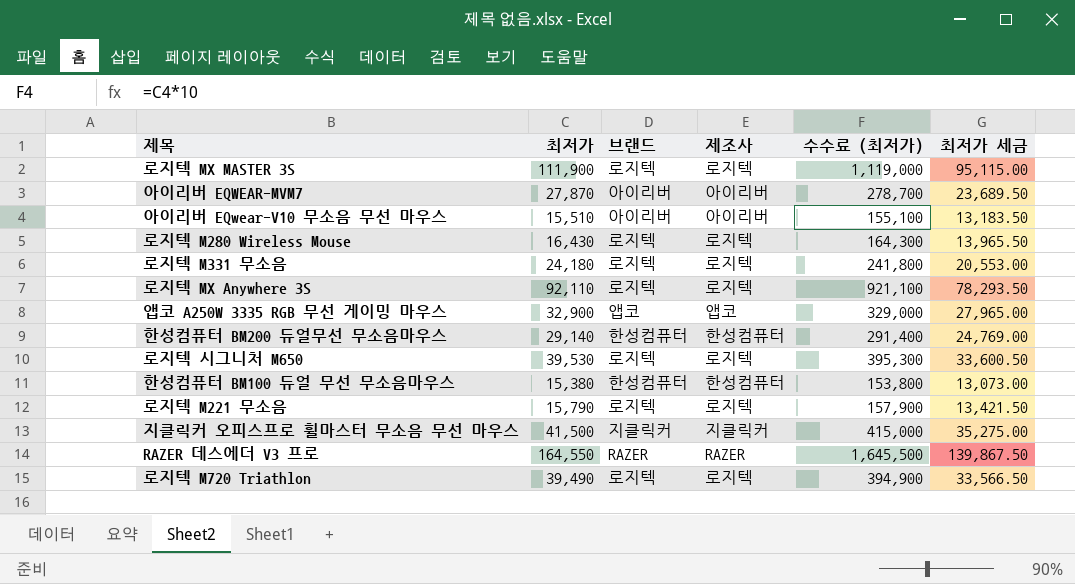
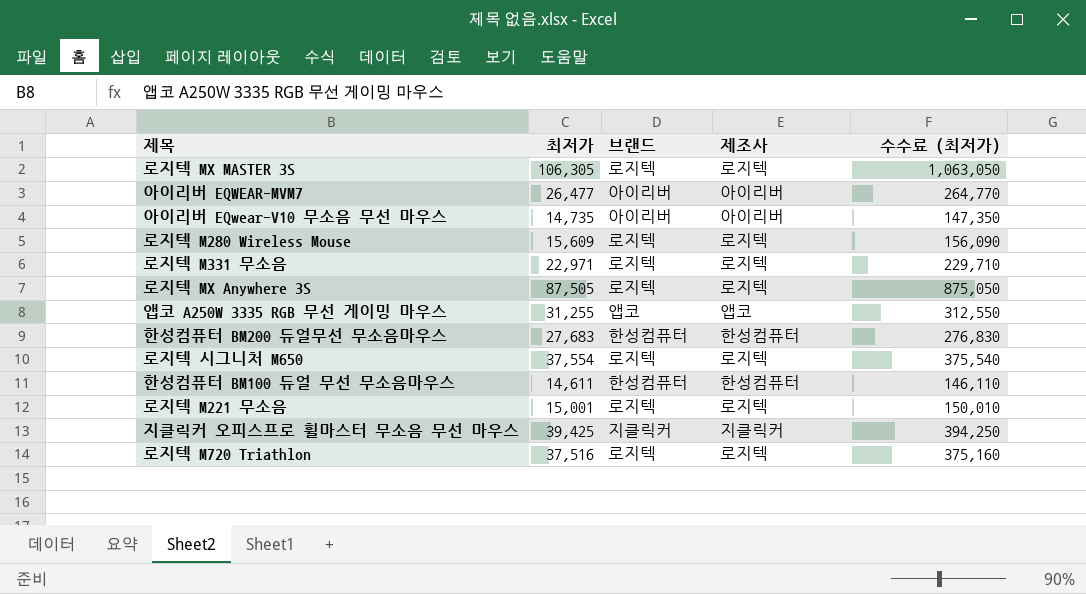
column 최저가 세금 | formula: [최저가] * 0.85 -> none
row RAZER 데스에더 V3 프로: 164,550 | RAZER | RAZER | 1,645,500 | 139,867.50 -> none
로지텍 MX MASTER 3S | 최저가: 111,900 -> 106,305
로지텍 MX MASTER 3S | 수수료 (최저가): 1,119,000 -> 1,063,050
아이리버 EQWEAR-MVM7 | 최저가: 27,870 -> 26,477
아이리버 EQWEAR-MVM7 | 수수료 (최저가): 278,700 -> 264,770
아이리버 EQwear-V10 무소음 무선 마우스 | 최저가: 15,510 -> 14,735
아이리버 EQwear-V10 무소음 무선 마우스 | 수수료 (최저가): 155,100 -> 147,350
로지텍 M280 Wireless Mouse | 최저가: 16,430 -> 15,609
로지텍 M280 Wireless Mouse | 수수료 (최저가): 164,300 -> 156,090
로지텍 M331 무소음 | 최저가: 24,180 -> 22,971
로지텍 M331 무소음 | 수수료 (최저가): 241,800 -> 229,710
로지텍 MX Anywhere 3S | 최저가: 92,110 -> 87,505
로지텍 MX Anywhere 3S | 수수료 (최저가): 921,100 -> 875,050
앱코 A250W 3335 RGB 무선 게이밍 마우스 | 최저가: 32,900 -> 31,255
앱코 A250W 3335 RGB 무선 게이밍 마우스 | 수수료 (최저가): 329,000 -> 312,550
한성컴퓨터 BM200 듀얼무선 무소음마우스 | 최저가: 29,140 -> 27,683
한성컴퓨터 BM200 듀얼무선 무소음마우스 | 수수료 (최저가): 291,400 -> 276,830
로지텍 시그니처 M650 | 최저가: 39,530 -> 37,554
로지텍 시그니처 M650 | 수수료 (최저가): 395,300 -> 375,540
한성컴퓨터 BM100 듀얼 무선 무소음마우스 | 최저가: 15,380 -> 14,611
한성컴퓨터 BM100 듀얼 무선 무소음마우스 | 수수료 (최저가): 153,800 -> 146,110
로지텍 M221 무소음 | 최저가: 15,790 -> 15,001
로지텍 M221 무소음 | 수수료 (최저가): 157,900 -> 150,010
지클릭커 오피스프로 휠마스터 무소음 무선 마우스 | 최저가: 41,500 -> 39,425
지클릭커 오피스프로 휠마스터 무소음 무선 마우스 | 수수료 (최저가): 415,000 -> 394,250
로지텍 M720 Triathlon | 최저가: 39,490 -> 37,516
로지텍 M720 Triathlon | 수수료 (최저가): 394,900 -> 375,160

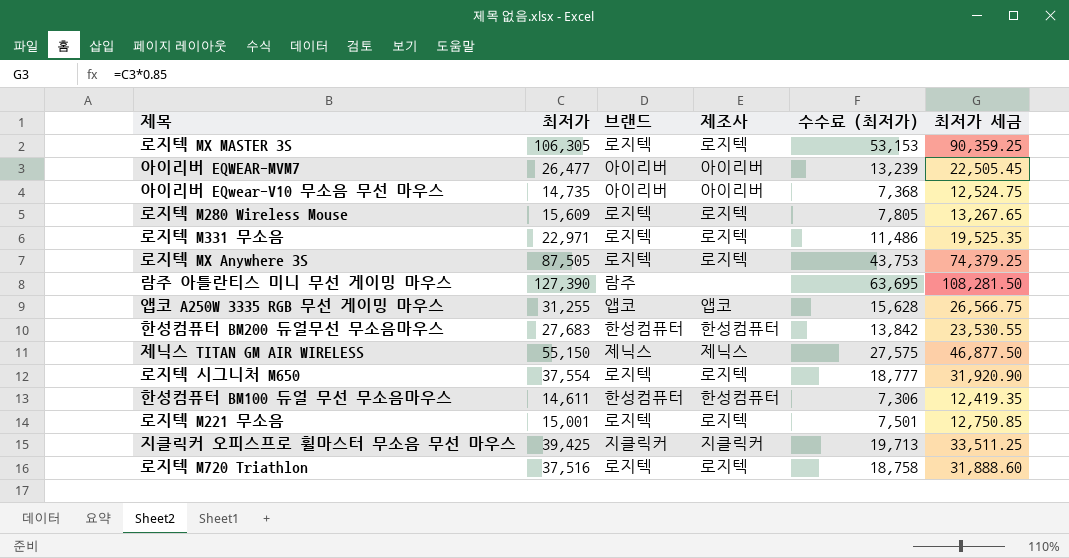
column 수수료 (최저가) | formula: [최저가] * 10 -> [최저가] * 0.5
column 최저가 세금 | formula: none -> [최저가] * 0.85
row 람주 아틀란티스 미니 무선 게이밍 마우스: none -> 127,390 | 람주 | none | 63,695 | 108,281.50
row 제닉스 TITAN GM AIR WIRELESS: none -> 55,150 | 제닉스 | 제닉스 | 27,575 | 46,877.50

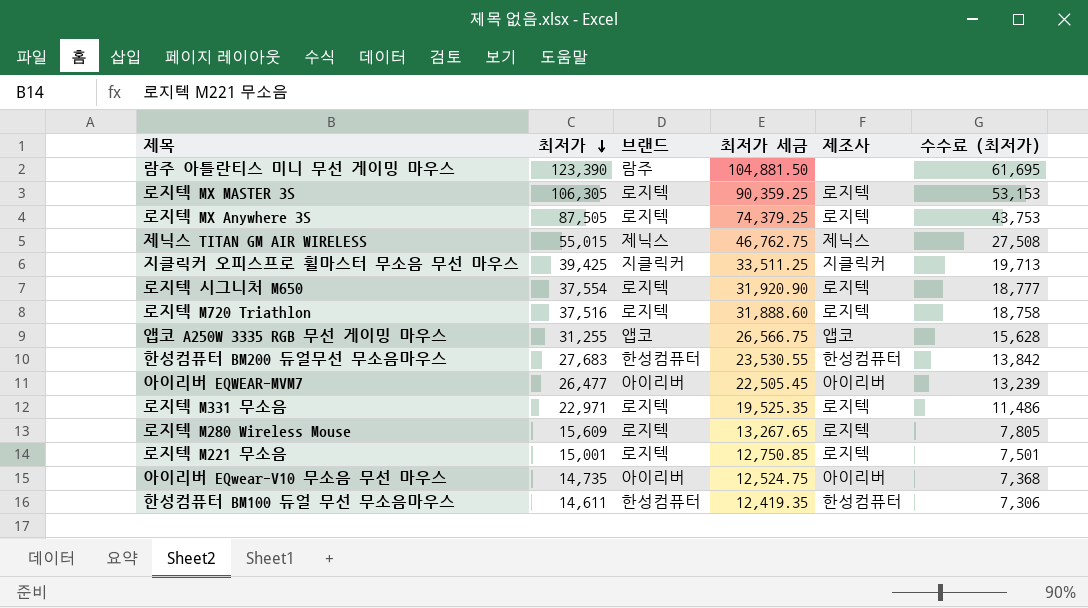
row order: none -> 최저가 descending
column 최저가 세금 | position: 6 -> 4
람주 아틀란티스 미니 무선 게이밍 마우스 | 최저가: 127,390 -> 123,390
람주 아틀란티스 미니 무선 게이밍 마우스 | 최저가 세금: 108,281.50 -> 104,881.50
람주 아틀란티스 미니 무선 게이밍 마우스 | 수수료 (최저가): 63,695 -> 61,695
제닉스 TITAN GM AIR WIRELESS | 최저가: 55,150 -> 55,015
제닉스 TITAN GM AIR WIRELESS | 최저가 세금: 46,877.50 -> 46,762.75
제닉스 TITAN GM AIR WIRELESS | 수수료 (최저가): 27,575 -> 27,508

